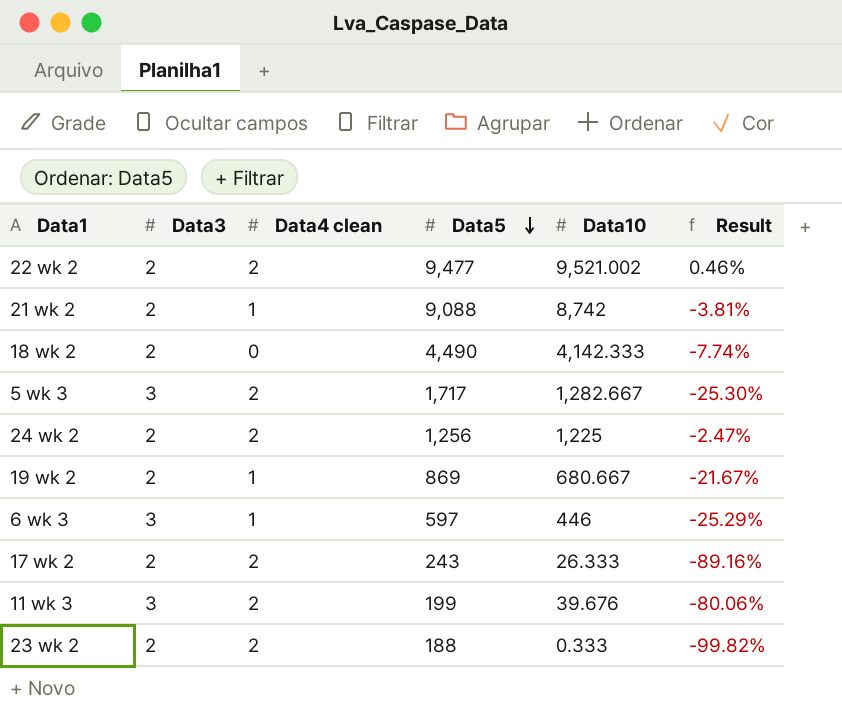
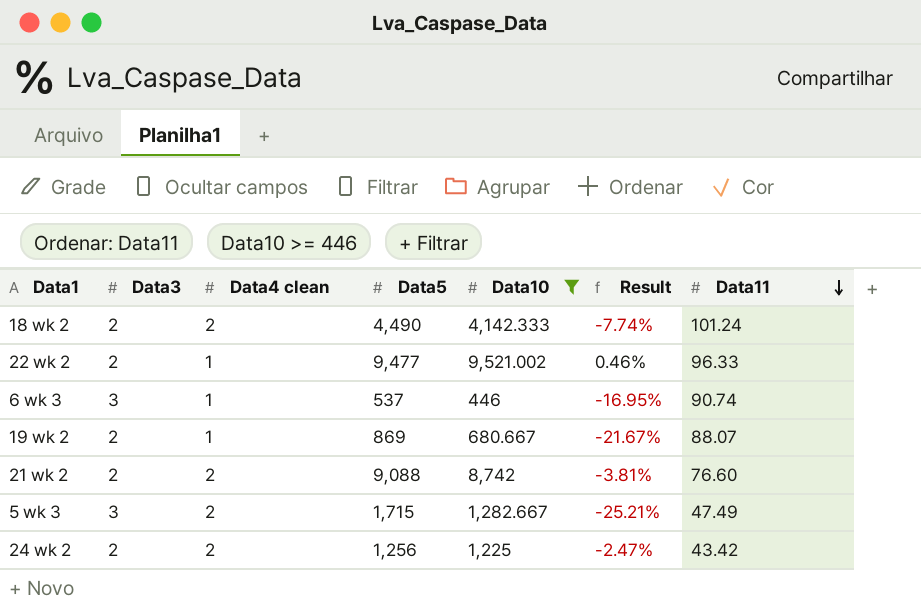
filter: none -> Data10 >= 446
row order: Data5 descending -> Data11 descending
column Data11 | position: none -> 7
18 wk 2 | Data4 clean: 0 -> 2
22 wk 2 | Data4 clean: 2 -> 1
6 wk 3 | Data5: 597 -> 537
6 wk 3 | Result: -25.29% -> -16.95%
21 wk 2 | Data4 clean: 1 -> 2
5 wk 3 | Data5: 1,717 -> 1,715
5 wk 3 | Result: -25.30% -> -25.21%

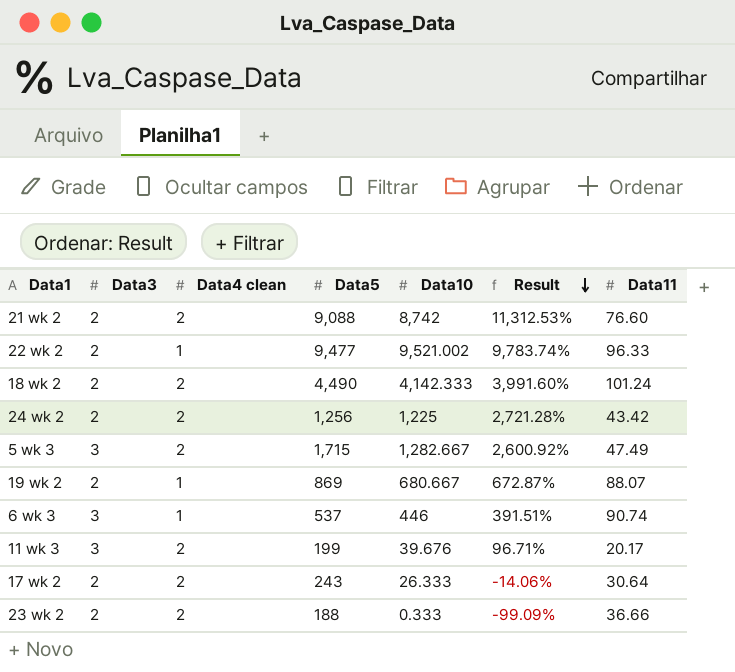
filter: Data10 >= 446 -> none
row order: Data11 descending -> Result descending
column Result | formula: ([Data10] - [Data5]) / [Data5] -> ([Data10] - [Data11]) / [Data11]

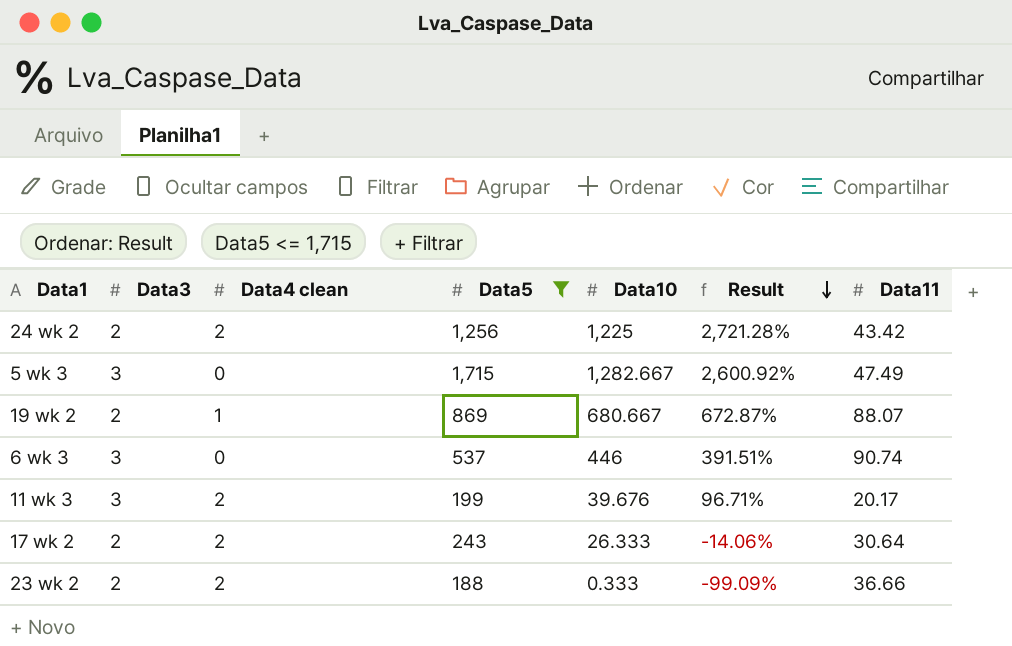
filter: none -> Data5 <= 1,715
5 wk 3 | Data4 clean: 2 -> 0
6 wk 3 | Data4 clean: 1 -> 0

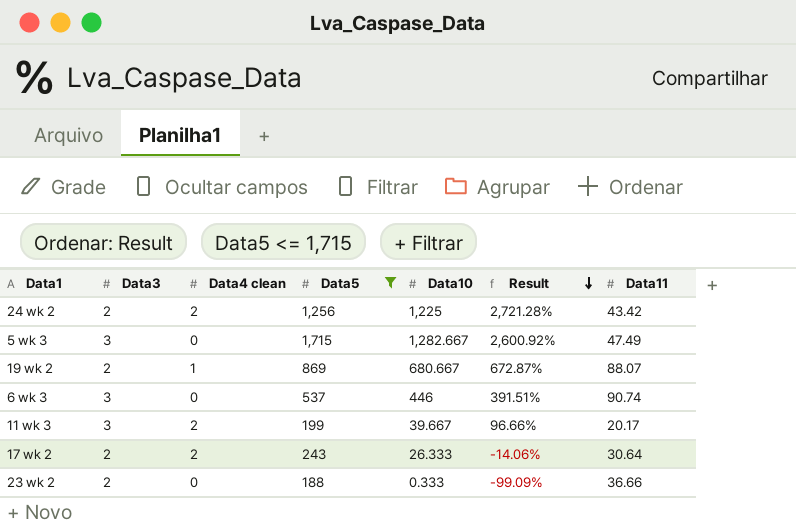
11 wk 3 | Data10: 39.676 -> 39.667
11 wk 3 | Result: 96.71% -> 96.66%
23 wk 2 | Data4 clean: 2 -> 0

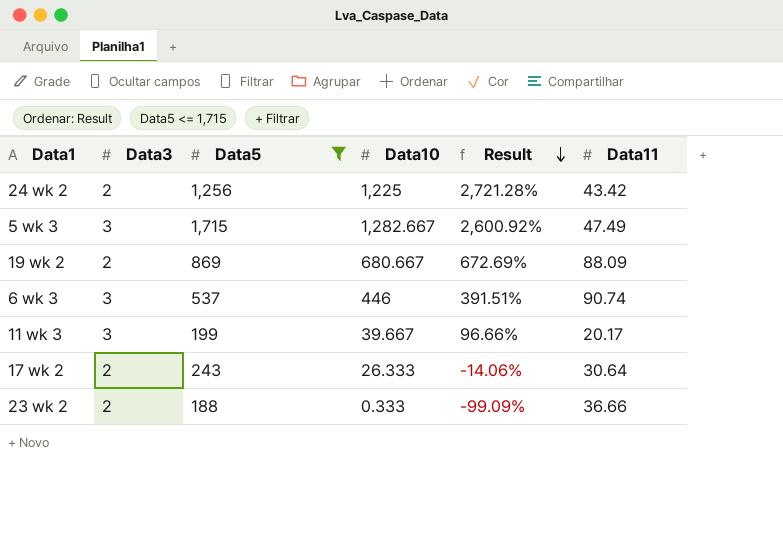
column Data4 clean | position: 3 -> none
19 wk 2 | Result: 672.87% -> 672.69%
19 wk 2 | Data11: 88.07 -> 88.09

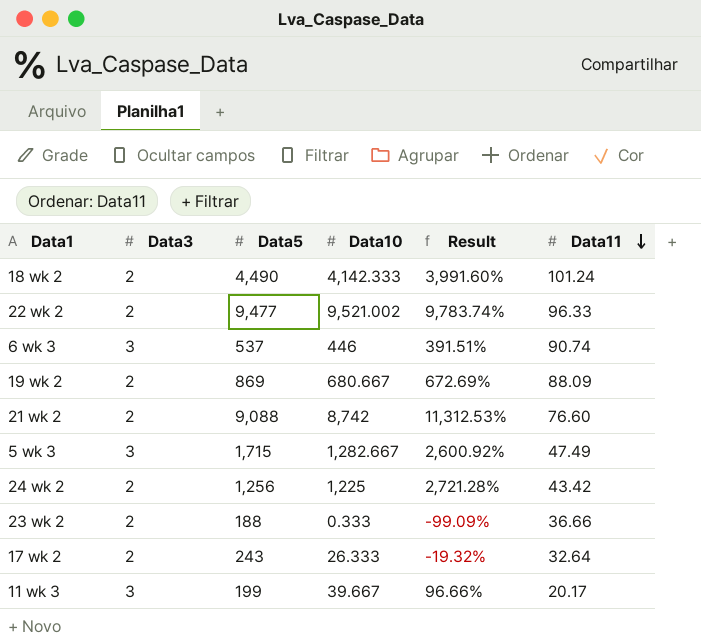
filter: Data5 <= 1,715 -> none
row order: Result descending -> Data11 descending
17 wk 2 | Result: -14.06% -> -19.32%
17 wk 2 | Data11: 30.64 -> 32.64

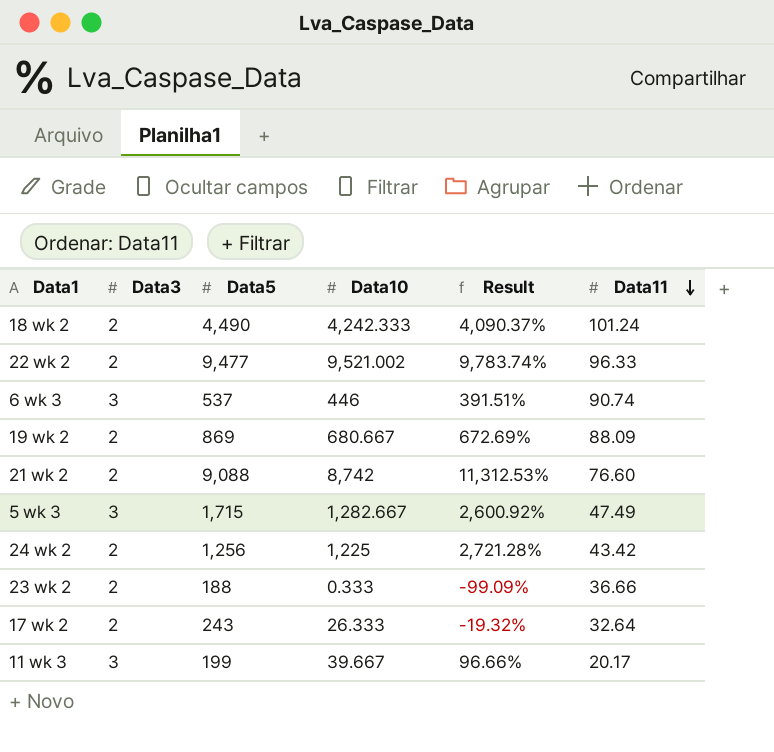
18 wk 2 | Data10: 4,142.333 -> 4,242.333
18 wk 2 | Result: 3,991.60% -> 4,090.37%

